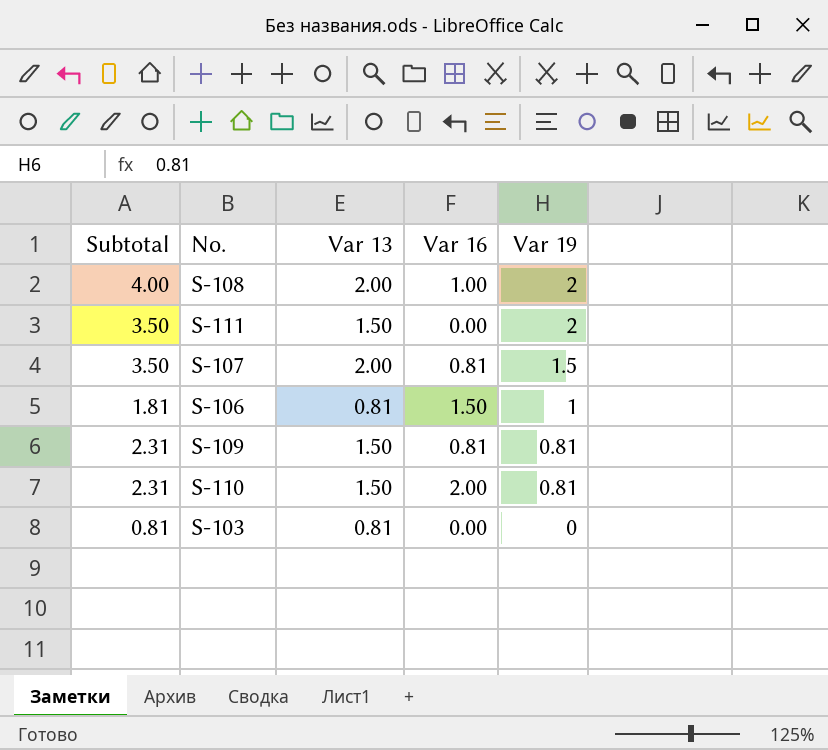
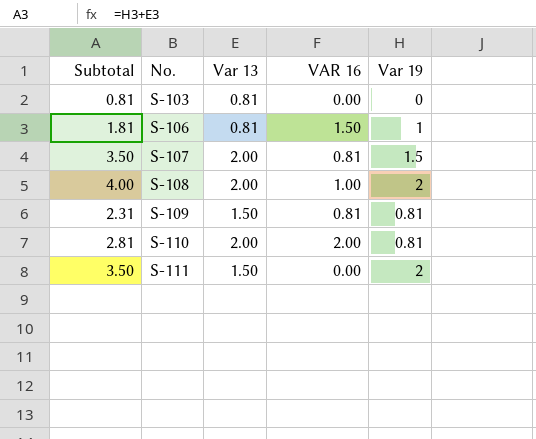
row order: Var 19 descending -> No. ascending
column name: Var 16 -> VAR 16
S-110 | Subtotal: 2.31 -> 2.81
S-110 | Var 13: 1.50 -> 2.00

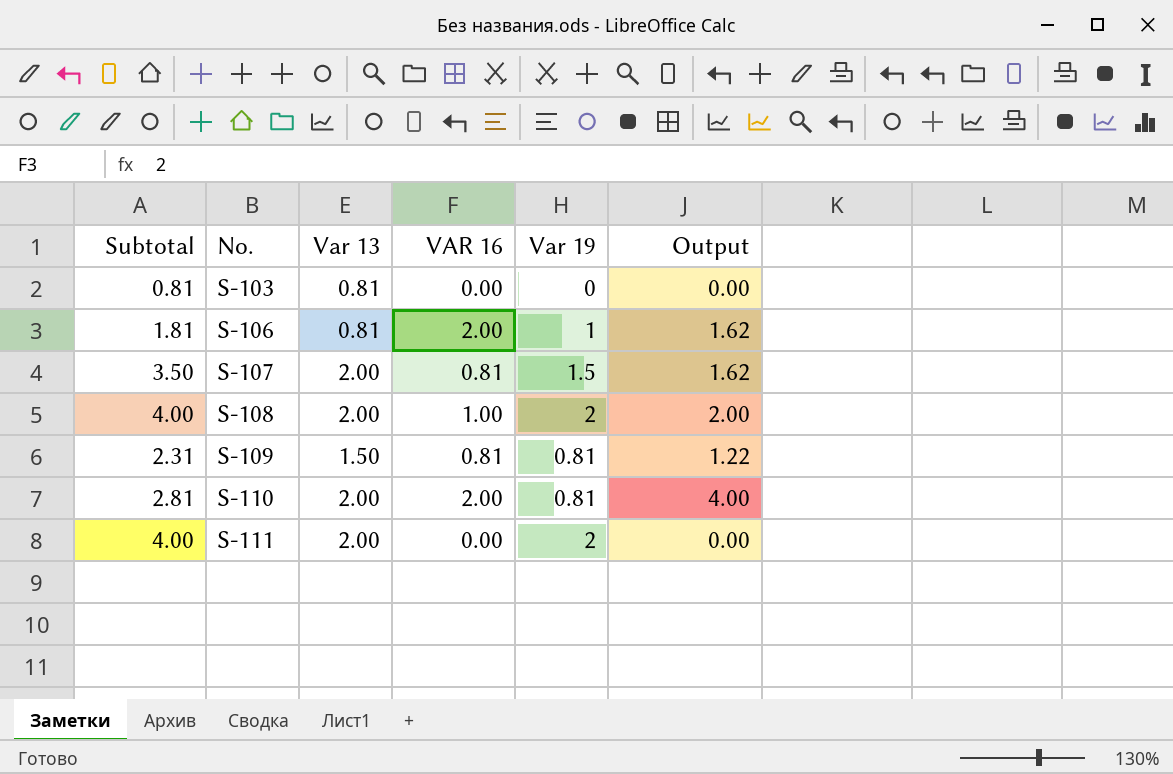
column Output | formula: none -> [Var 13] * [VAR 16]
S-106 | VAR 16: 1.50 -> 2.00
S-111 | Subtotal: 3.50 -> 4.00
S-111 | Var 13: 1.50 -> 2.00

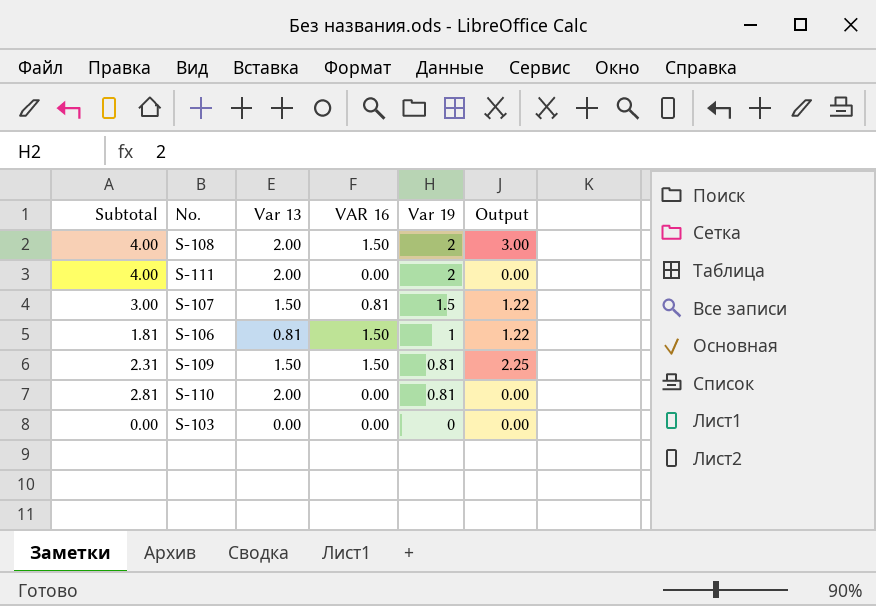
row order: No. ascending -> Var 19 descending
S-108 | VAR 16: 1.00 -> 1.50
S-108 | Output: 2.00 -> 3.00
S-107 | Subtotal: 3.50 -> 3.00
S-107 | Var 13: 2.00 -> 1.50
S-107 | Output: 1.62 -> 1.22
S-106 | VAR 16: 2.00 -> 1.50
S-106 | Output: 1.62 -> 1.22
S-109 | VAR 16: 0.81 -> 1.50
S-109 | Output: 1.22 -> 2.25
S-110 | VAR 16: 2.00 -> 0.00
S-110 | Output: 4.00 -> 0.00
S-103 | Subtotal: 0.81 -> 0.00
S-103 | Var 13: 0.81 -> 0.00

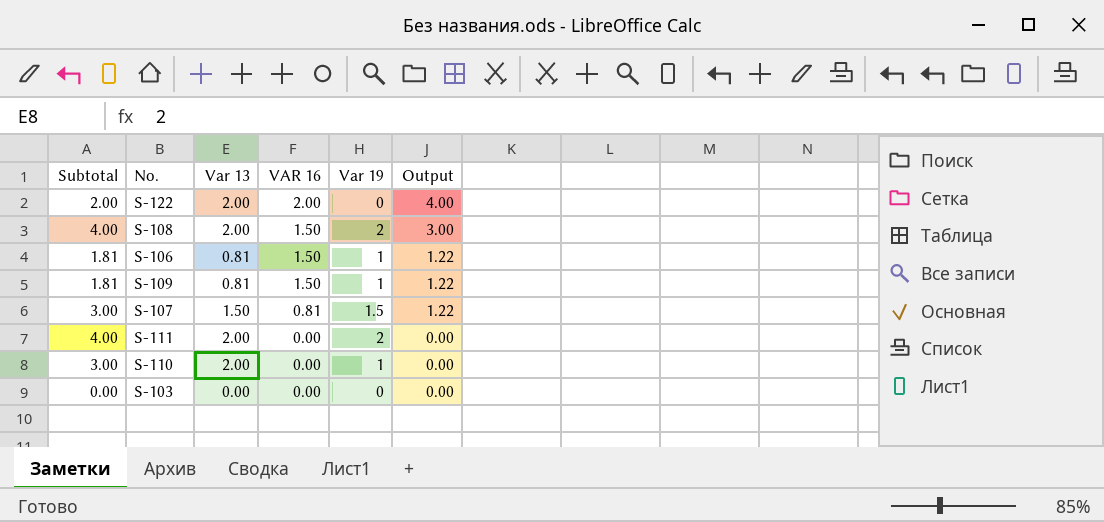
row order: Var 19 descending -> VAR 16 descending
row S-122: none -> 2.00 | 2.00 | 2.00 | 0 | 4.00
S-109 | Subtotal: 2.31 -> 1.81
S-109 | Var 13: 1.50 -> 0.81
S-109 | Var 19: 0.81 -> 1
S-109 | Output: 2.25 -> 1.22
S-110 | Subtotal: 2.81 -> 3.00
S-110 | Var 19: 0.81 -> 1

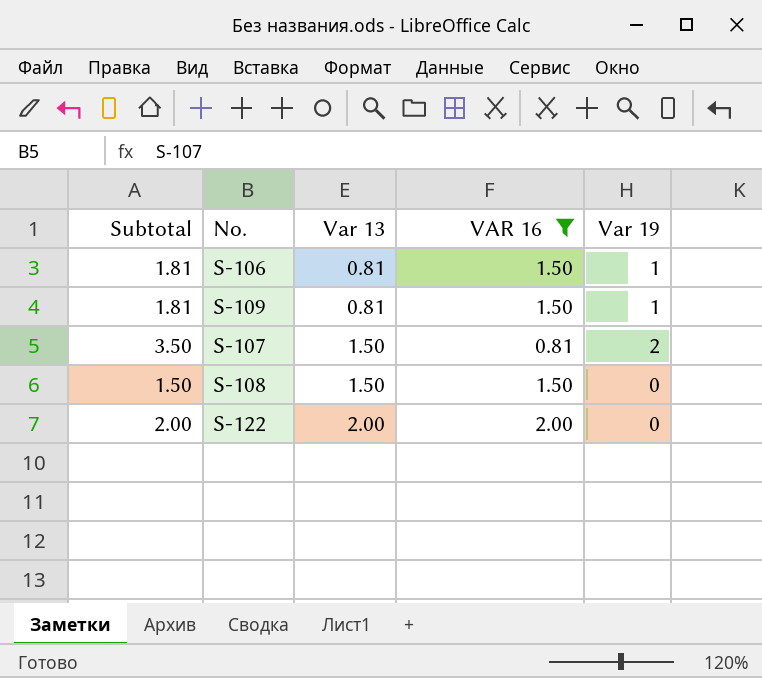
filter: none -> VAR 16 != 0.00
row order: VAR 16 descending -> Var 13 ascending
column Output | formula: [Var 13] * [VAR 16] -> none
S-107 | Subtotal: 3.00 -> 3.50
S-107 | Var 19: 1.5 -> 2
S-108 | Subtotal: 4.00 -> 1.50
S-108 | Var 13: 2.00 -> 1.50
S-108 | Var 19: 2 -> 0

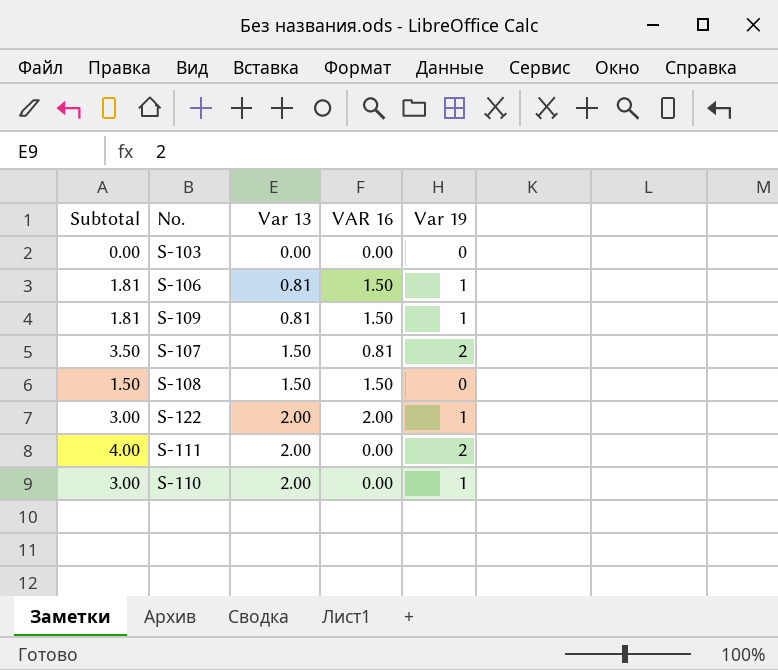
filter: VAR 16 != 0.00 -> none
S-122 | Subtotal: 2.00 -> 3.00
S-122 | Var 19: 0 -> 1

